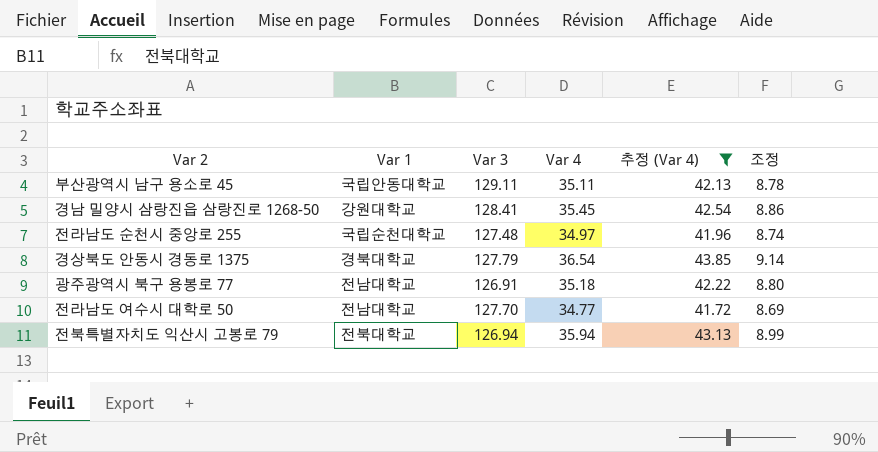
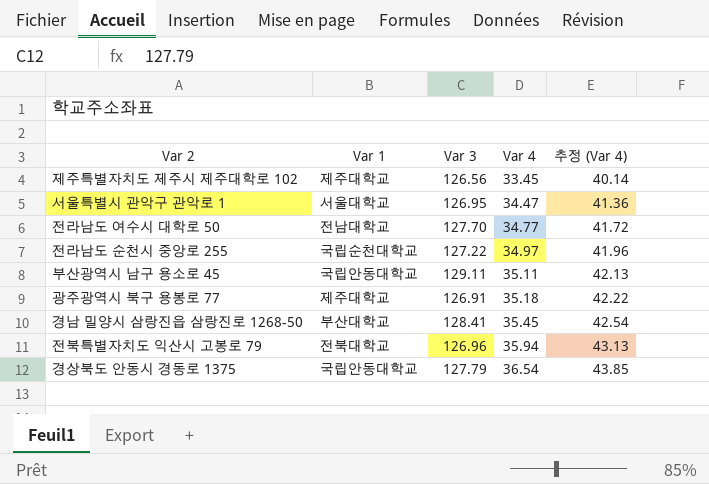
filter: 추정 (Var 4) >= 41.72 -> none
row order: none -> Var 4 ascending
column 조정 | formula: [Var 4] * 0.25 -> none
전라남도 순천시 중앙로 255 | Var 3: 127.48 -> 127.22
광주광역시 북구 용봉로 77 | Var 1: 전남대학교 -> 제주대학교
경남 밀양시 삼랑진읍 삼랑진로 1268-50 | Var 1: 강원대학교 -> 부산대학교
전북특별자치도 익산시 고봉로 79 | Var 3: 126.94 -> 126.96
경상북도 안동시 경동로 1375 | Var 1: 경북대학교 -> 국립안동대학교

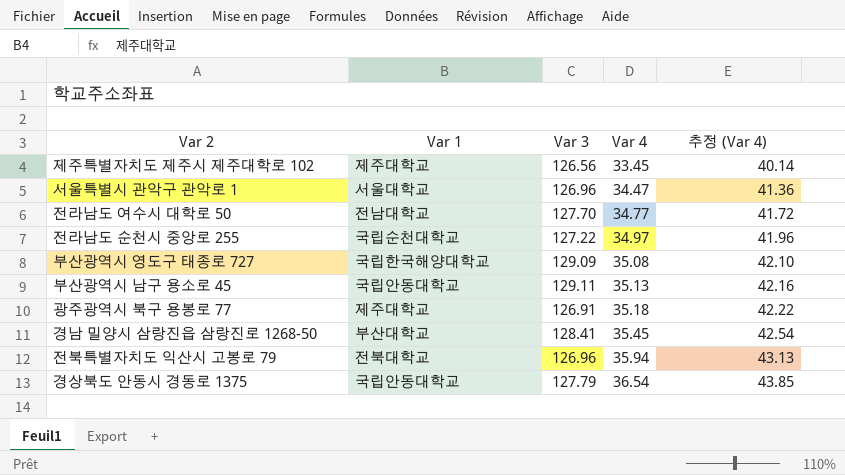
서울특별시 관악구 관악로 1 | Var 3: 126.95 -> 126.96
row 부산광역시 영도구 태종로 727: none -> 국립한국해양대학교 | 129.09 | 35.08 | 42.10
부산광역시 남구 용소로 45 | Var 4: 35.11 -> 35.13
부산광역시 남구 용소로 45 | 추정 (Var 4): 42.13 -> 42.16

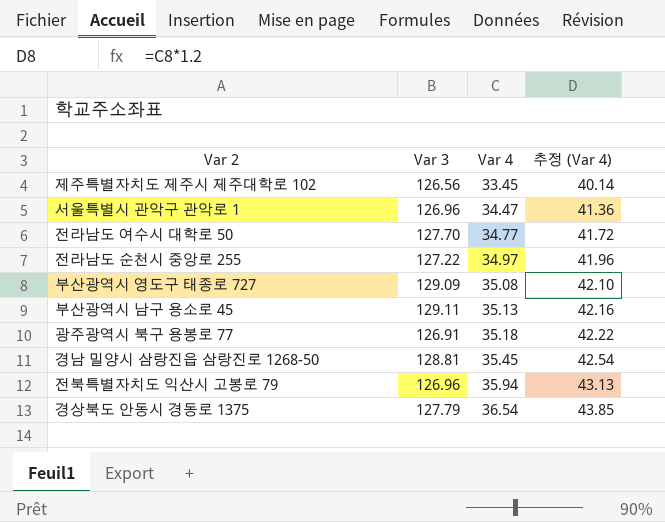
column Var 1 | position: 2 -> none
경남 밀양시 삼랑진읍 삼랑진로 1268-50 | Var 3: 128.41 -> 128.81

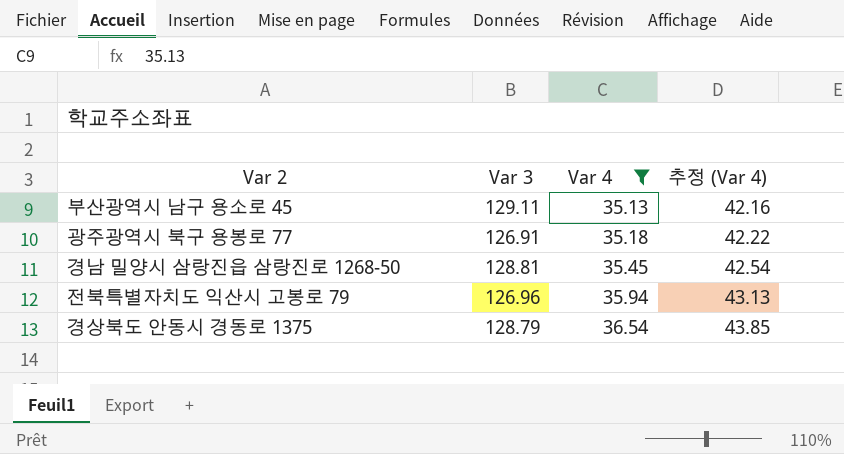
filter: none -> Var 4 >= 35.13
경상북도 안동시 경동로 1375 | Var 3: 127.79 -> 128.79

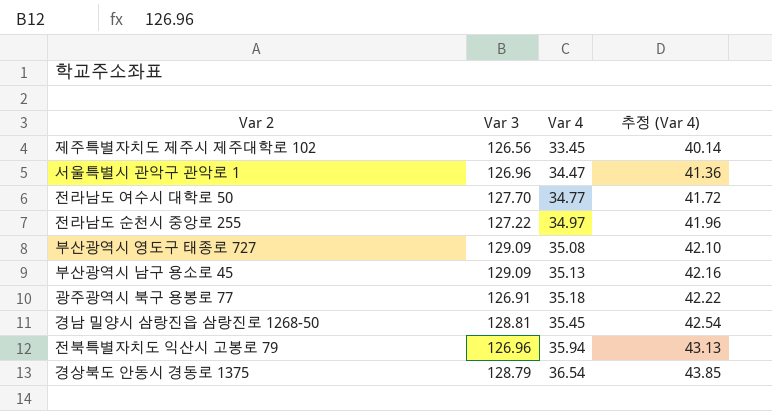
filter: Var 4 >= 35.13 -> none
부산광역시 남구 용소로 45 | Var 3: 129.11 -> 129.09

